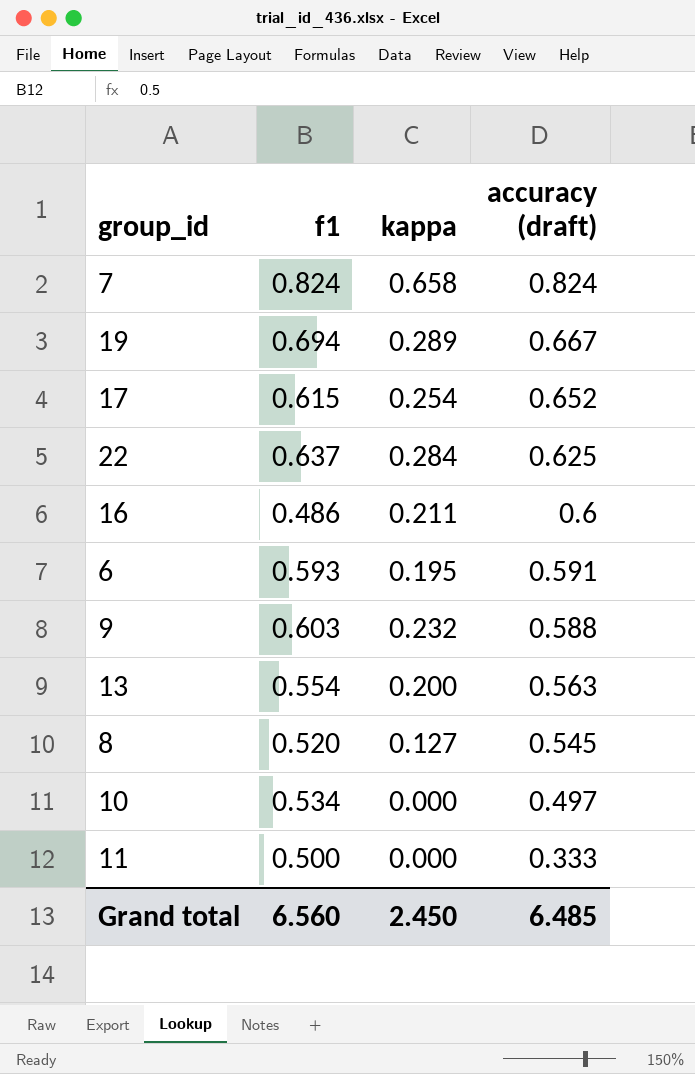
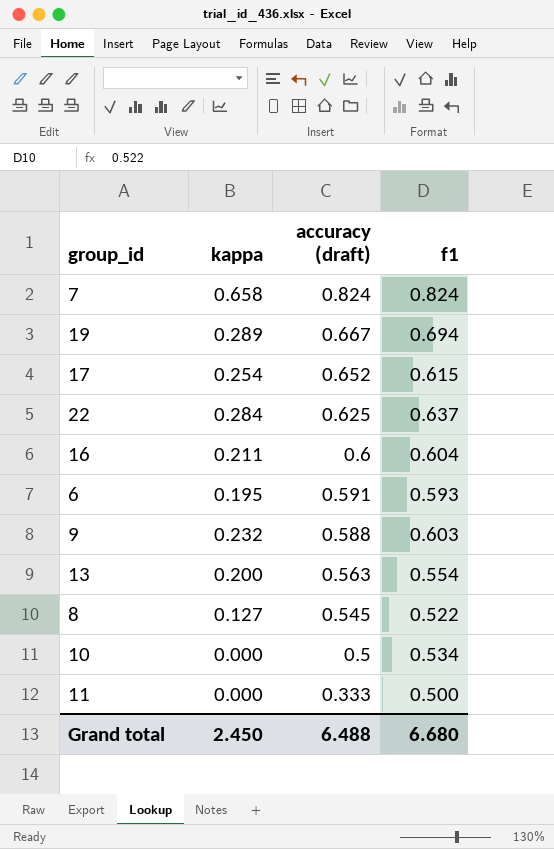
column f1 | position: 2 -> 4
16 | f1: 0.486 -> 0.604
8 | f1: 0.520 -> 0.522
10 | accuracy (draft): 0.497 -> 0.5
Grand total | accuracy (draft): 6.485 -> 6.488
Grand total | f1: 6.560 -> 6.680

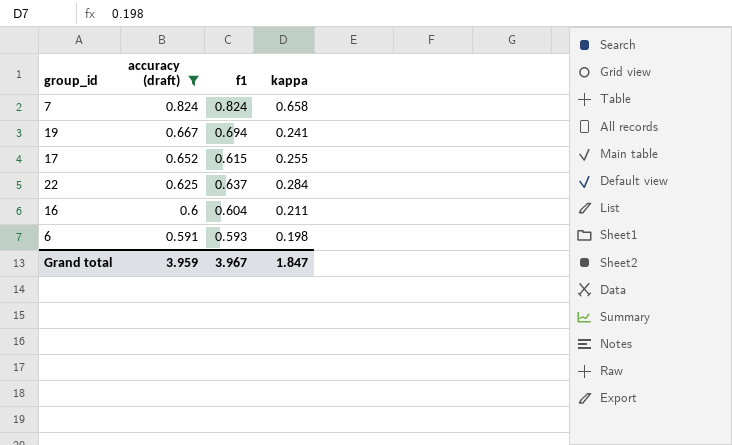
filter: none -> accuracy (draft) >= 0.591
column kappa | position: 2 -> 4
19 | kappa: 0.289 -> 0.241
17 | kappa: 0.254 -> 0.255
6 | kappa: 0.195 -> 0.198
Grand total | accuracy (draft): 6.488 -> 3.959
Grand total | f1: 6.680 -> 3.967
Grand total | kappa: 2.450 -> 1.847

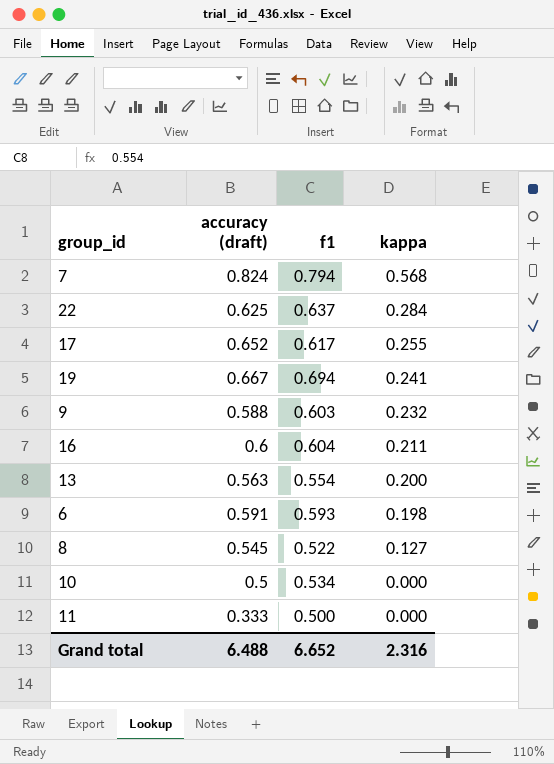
filter: accuracy (draft) >= 0.591 -> none
row order: accuracy (draft) descending -> kappa descending
7 | f1: 0.824 -> 0.794
7 | kappa: 0.658 -> 0.568
17 | f1: 0.615 -> 0.617
Grand total | accuracy (draft): 3.959 -> 6.488
Grand total | f1: 3.967 -> 6.652
Grand total | kappa: 1.847 -> 2.316

